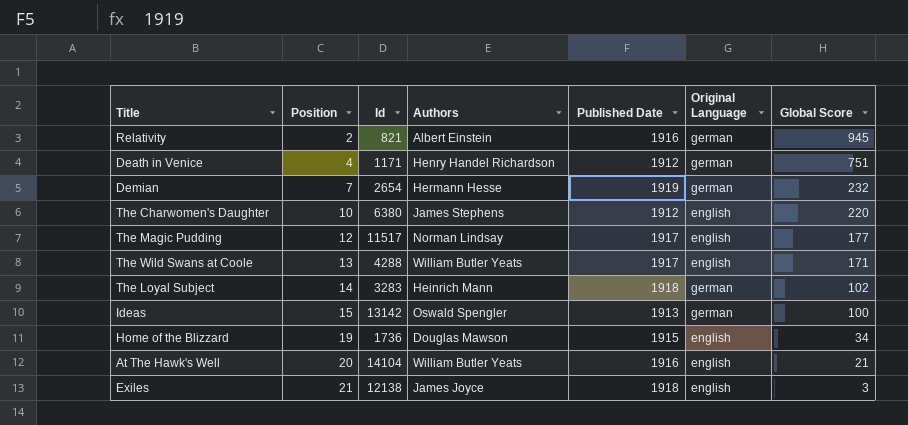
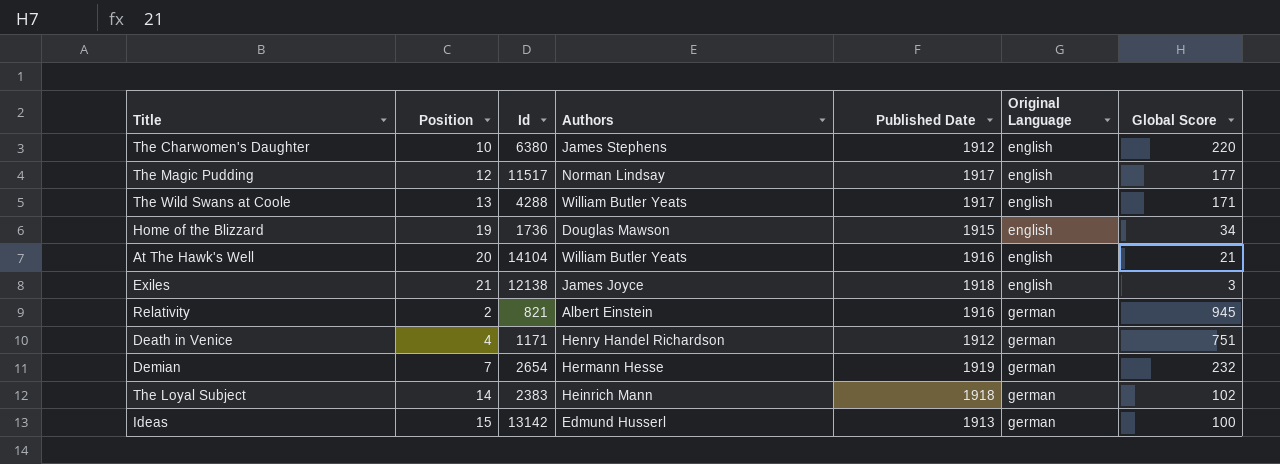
row order: Position ascending -> Original Language ascending
The Loyal Subject | Id: 3283 -> 2383
Ideas | Authors: Oswald Spengler -> Edmund Husserl

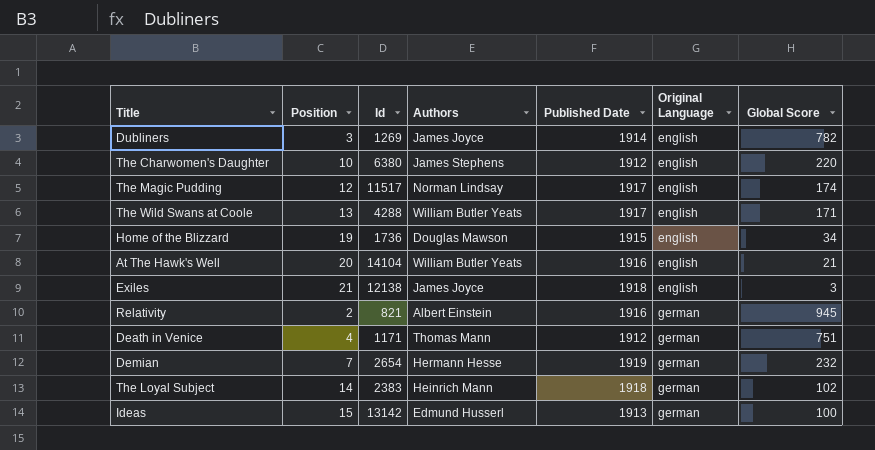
row Dubliners: none -> 3 | 1269 | James Joyce | 1914 | english | 782
The Magic Pudding | Global Score: 177 -> 174
Death in Venice | Authors: Henry Handel Richardson -> Thomas Mann

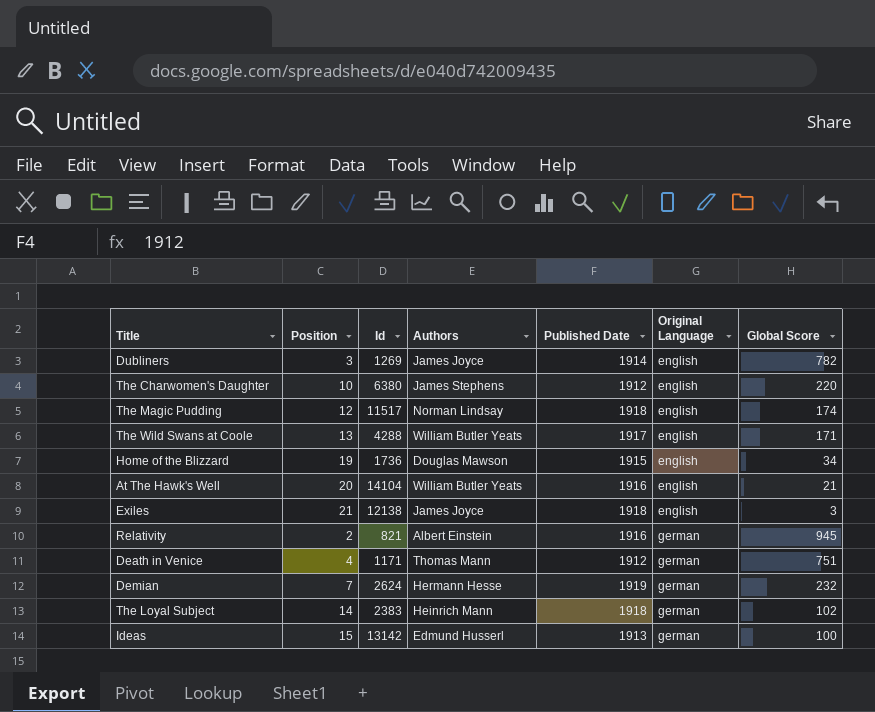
The Magic Pudding | Published Date: 1917 -> 1918
Demian | Id: 2654 -> 2624

